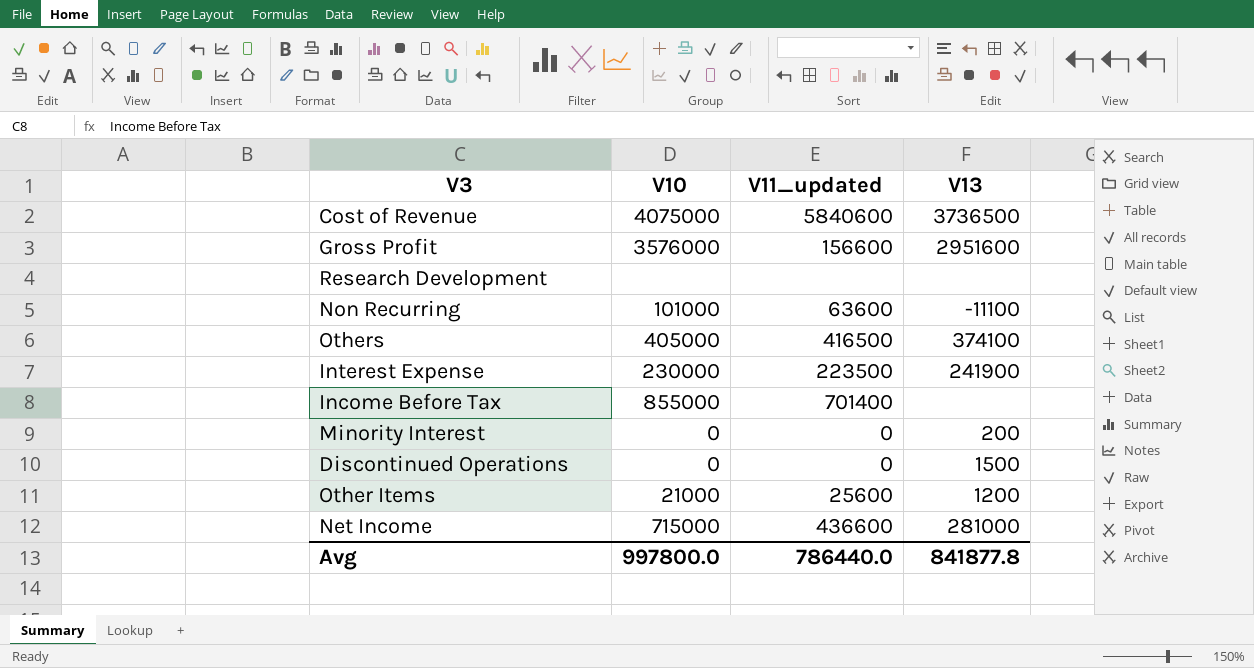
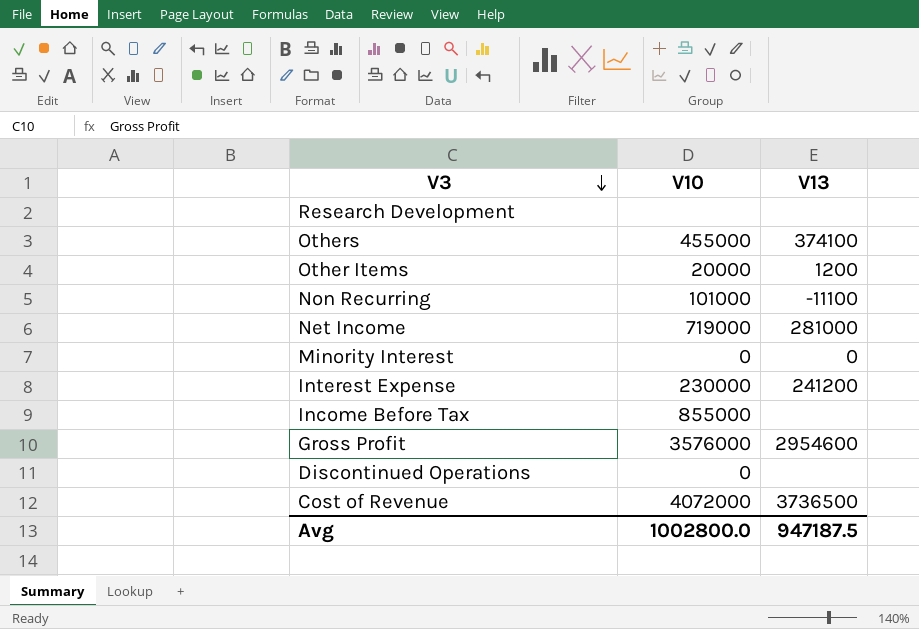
row order: none -> V3 descending
column V11_updated | position: 3 -> none
Others | V10: 405000 -> 455000
Other Items | V10: 21000 -> 20000
Net Income | V10: 715000 -> 719000
Minority Interest | V13: 200 -> 0
Interest Expense | V13: 241900 -> 241200
Gross Profit | V13: 2951600 -> 2954600
Discontinued Operations | V13: 1500 -> none
Cost of Revenue | V10: 4075000 -> 4072000
Avg | V10: 997800.0 -> 1002800.0
Avg | V13: 841877.8 -> 947187.5

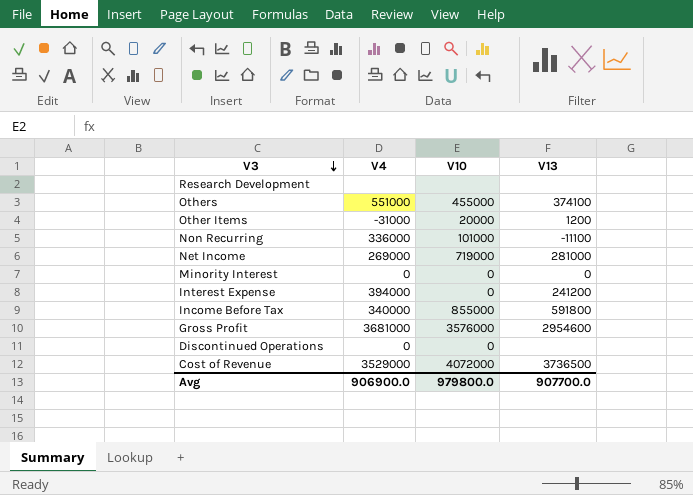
column V4 | position: none -> 2
Interest Expense | V10: 230000 -> 0
Income Before Tax | V13: none -> 591800
Avg | V10: 1002800.0 -> 979800.0
Avg | V13: 947187.5 -> 907700.0

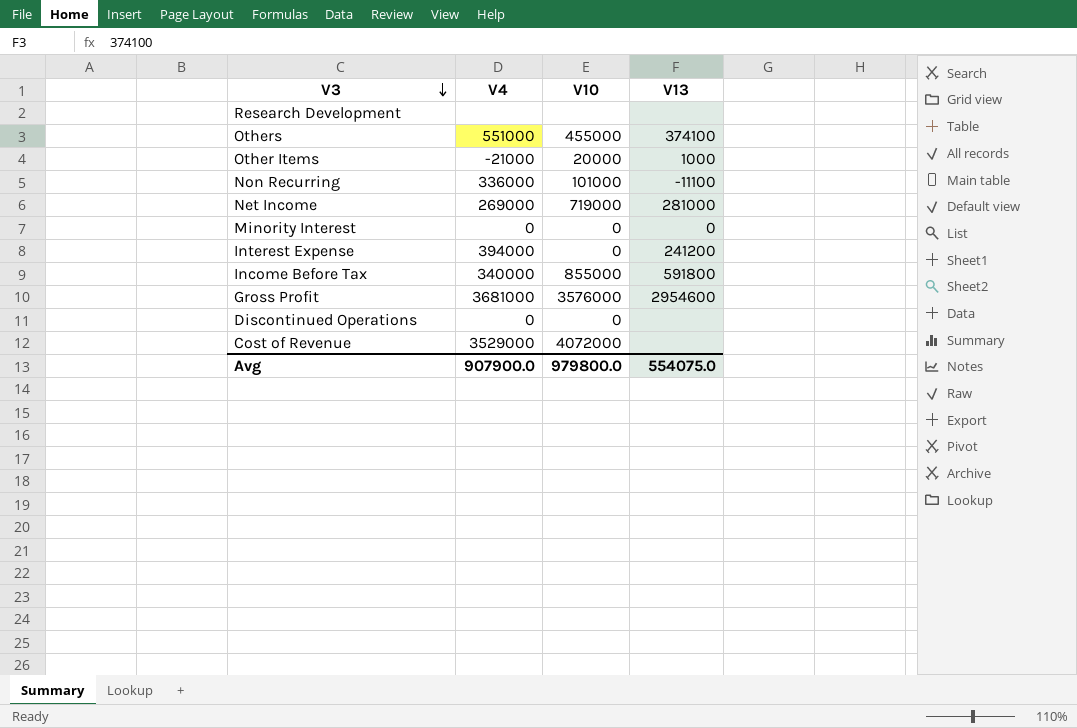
Other Items | V4: -31000 -> -21000
Other Items | V13: 1200 -> 1000
Cost of Revenue | V13: 3736500 -> none
Avg | V4: 906900.0 -> 907900.0
Avg | V13: 907700.0 -> 554075.0

